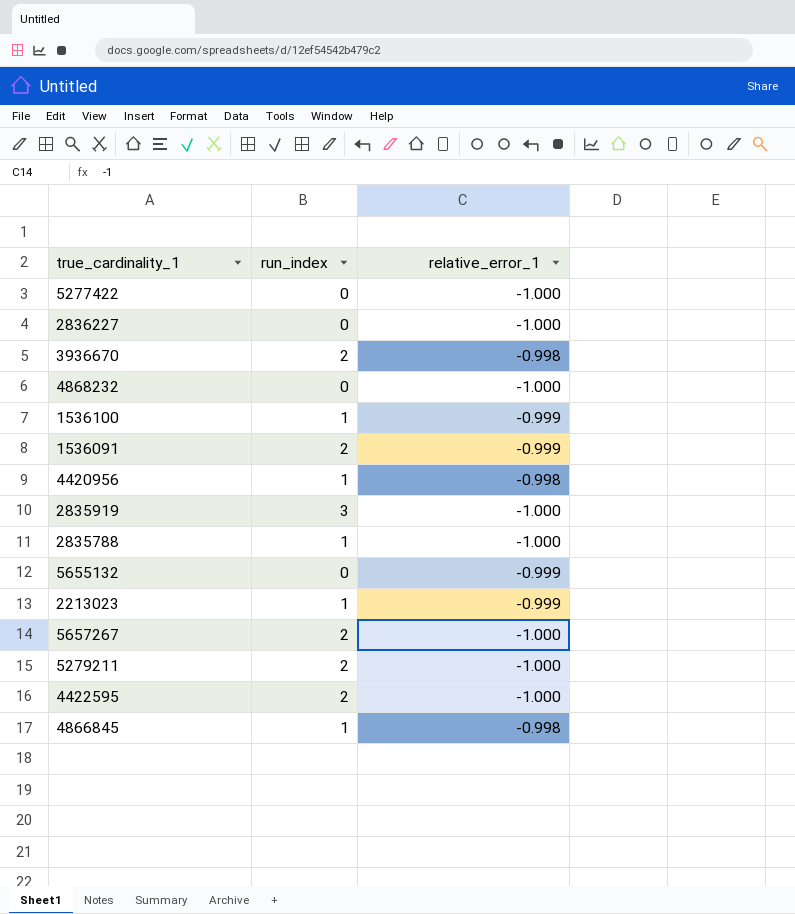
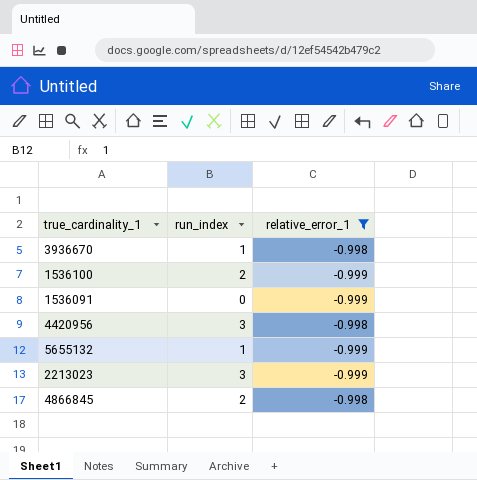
filter: none -> relative_error_1 != -1.000
3936670 | run_index: 2 -> 1
1536100 | run_index: 1 -> 2
1536091 | run_index: 2 -> 0
4420956 | run_index: 1 -> 3
5655132 | run_index: 0 -> 1
2213023 | run_index: 1 -> 3
4866845 | run_index: 1 -> 2

